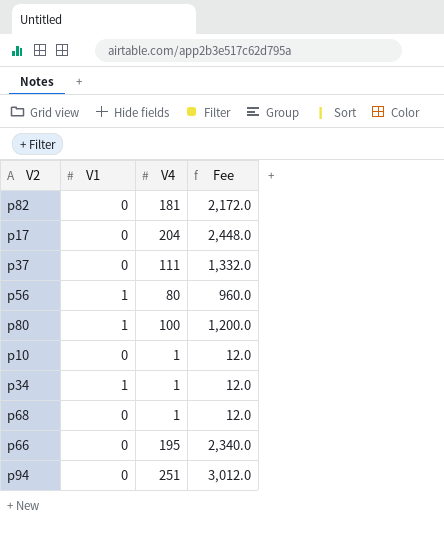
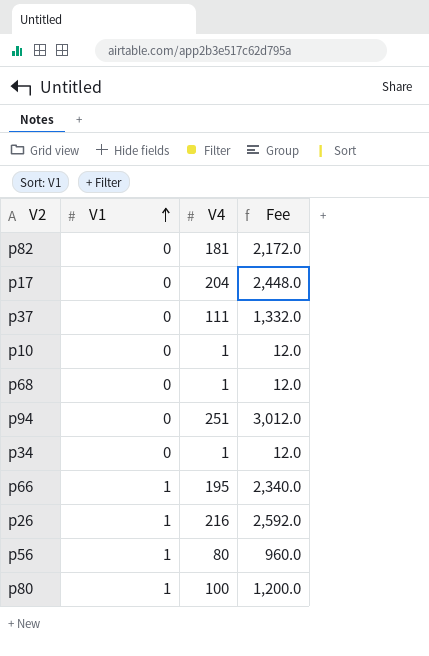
row order: none -> V1 ascending
p34 | V1: 1 -> 0
p66 | V1: 0 -> 1
row p26: none -> 1 | 216 | 2,592.0

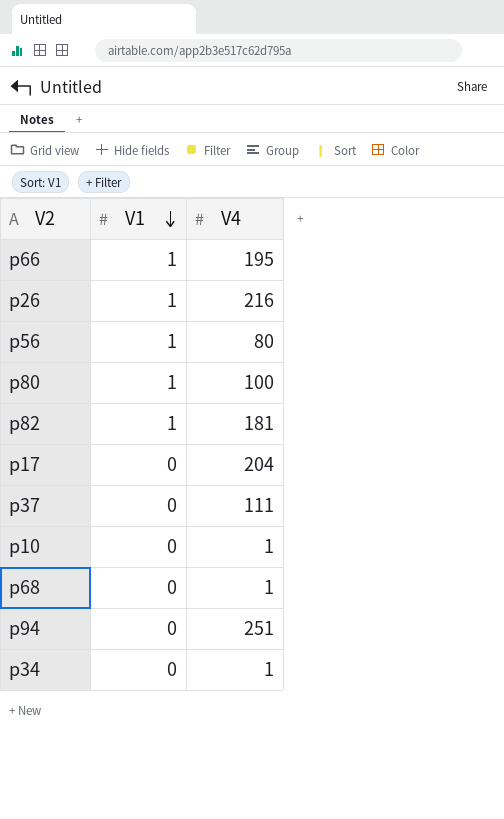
row order: V1 ascending -> V1 descending
column Fee | formula: [V4] * 12 -> none
p82 | V1: 0 -> 1

